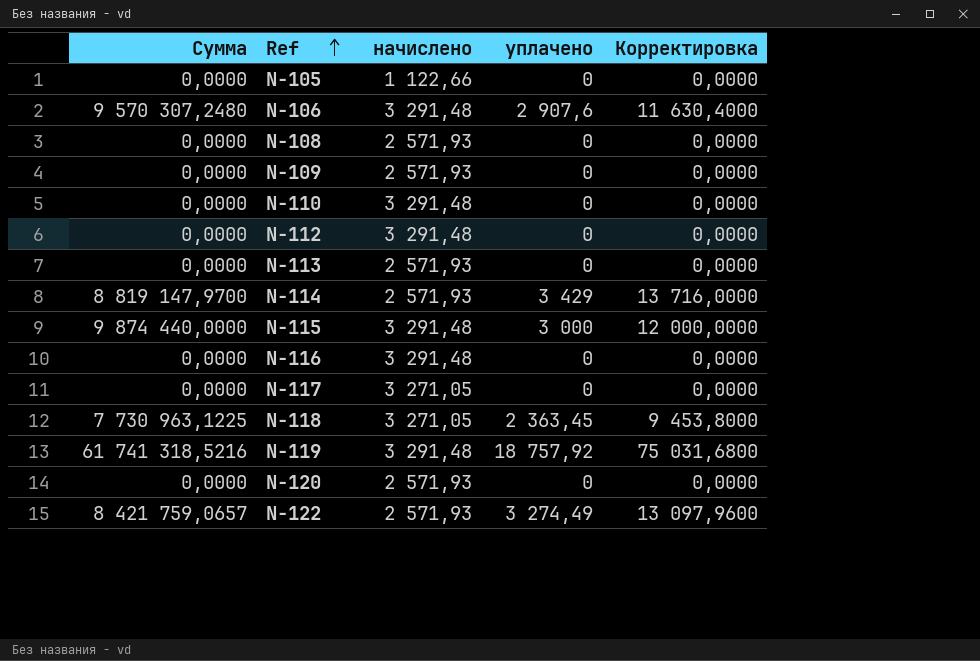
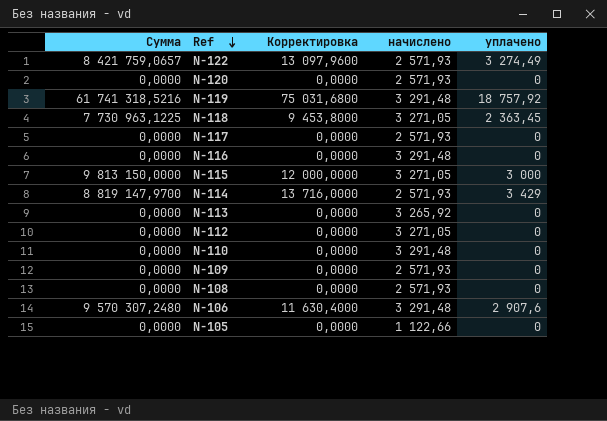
row order: Ref ascending -> Ref descending
column Корректировка | position: 5 -> 3
N-117 | начислено: 3 271,05 -> 2 571,93
N-115 | Сумма: 9 874 440,0000 -> 9 813 150,0000
N-115 | начислено: 3 291,48 -> 3 271,05
N-113 | начислено: 2 571,93 -> 3 265,92
N-112 | начислено: 3 291,48 -> 3 271,05

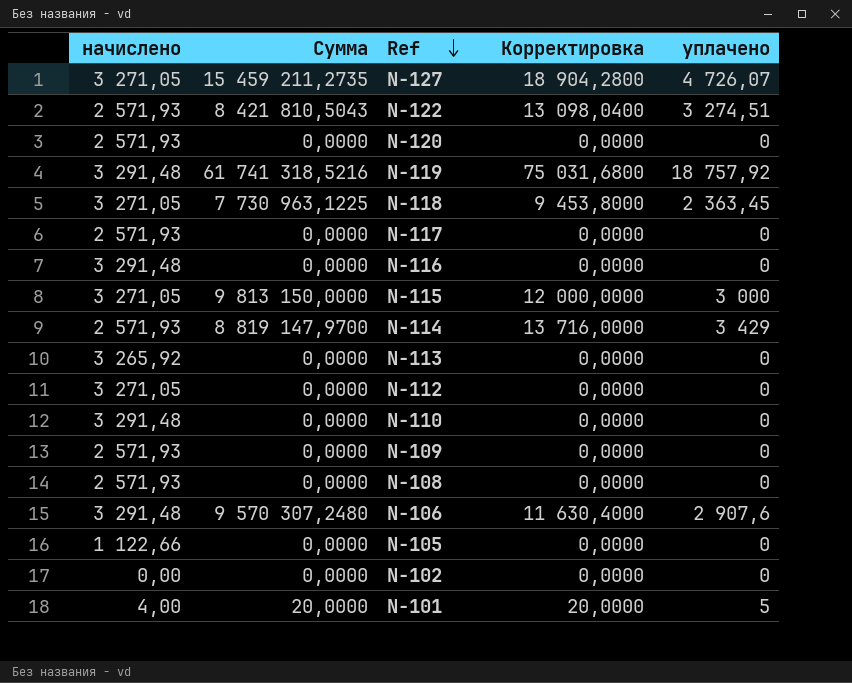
column начислено | position: 4 -> 1
row N-127: none -> 3 271,05 | 15 459 211,2735 | 18 904,2800 | 4 726,07
N-122 | Сумма: 8 421 759,0657 -> 8 421 810,5043
N-122 | Корректировка: 13 097,9600 -> 13 098,0400
N-122 | уплачено: 3 274,49 -> 3 274,51
row N-102: none -> 0,00 | 0,0000 | 0,0000 | 0
row N-101: none -> 4,00 | 20,0000 | 20,0000 | 5

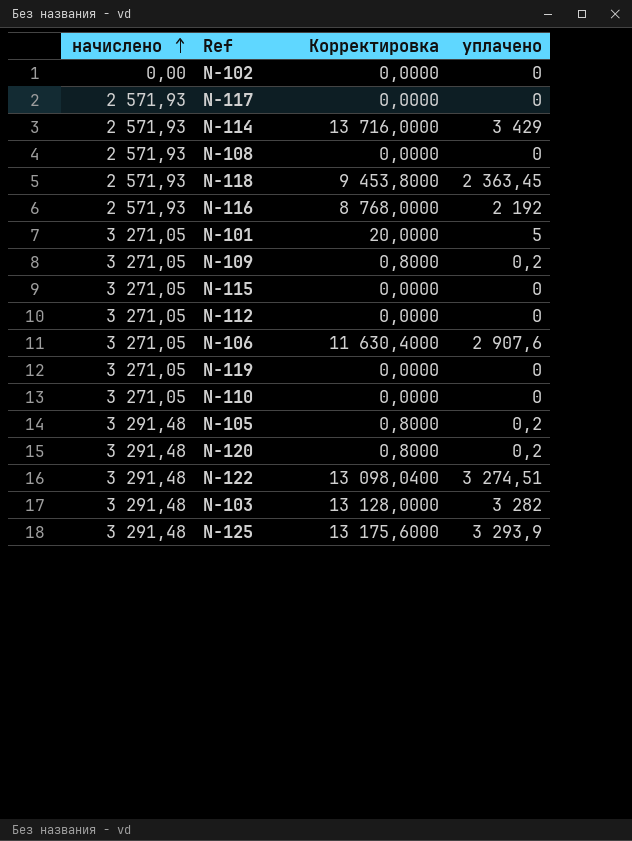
row order: Ref descending -> начислено ascending
column Сумма | formula: [начислено] * [уплачено] -> none
row N-127: 3 271,05 | 15 459 211,2735 | 18 904,2800 | 4 726,07 -> none
row N-113: 3 265,92 | 0,0000 | 0,0000 | 0 -> none
N-118 | начислено: 3 271,05 -> 2 571,93
N-116 | начислено: 3 291,48 -> 2 571,93
N-116 | Корректировка: 0,0000 -> 8 768,0000
N-116 | уплачено: 0 -> 2 192
N-101 | начислено: 4,00 -> 3 271,05
N-109 | начислено: 2 571,93 -> 3 271,05
N-109 | Корректировка: 0,0000 -> 0,8000
N-109 | уплачено: 0 -> 0,2
N-115 | Корректировка: 12 000,0000 -> 0,0000
N-115 | уплачено: 3 000 -> 0
N-106 | начислено: 3 291,48 -> 3 271,05
N-119 | начислено: 3 291,48 -> 3 271,05
N-119 | Корректировка: 75 031,6800 -> 0,0000
N-119 | уплачено: 18 757,92 -> 0
N-110 | начислено: 3 291,48 -> 3 271,05
N-105 | начислено: 1 122,66 -> 3 291,48
N-105 | Корректировка: 0,0000 -> 0,8000
N-105 | уплачено: 0 -> 0,2
N-120 | начислено: 2 571,93 -> 3 291,48
N-120 | Корректировка: 0,0000 -> 0,8000
N-120 | уплачено: 0 -> 0,2
N-122 | начислено: 2 571,93 -> 3 291,48
row N-103: none -> 3 291,48 | 13 128,0000 | 3 282
row N-125: none -> 3 291,48 | 13 175,6000 | 3 293,9

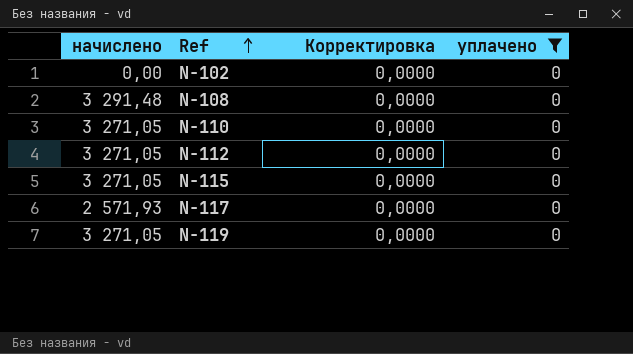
filter: none -> уплачено = 0
row order: начислено ascending -> Ref ascending
N-108 | начислено: 2 571,93 -> 3 291,48

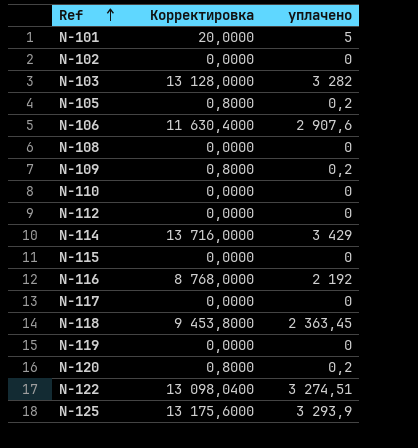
filter: уплачено = 0 -> none
column начислено | position: 1 -> none

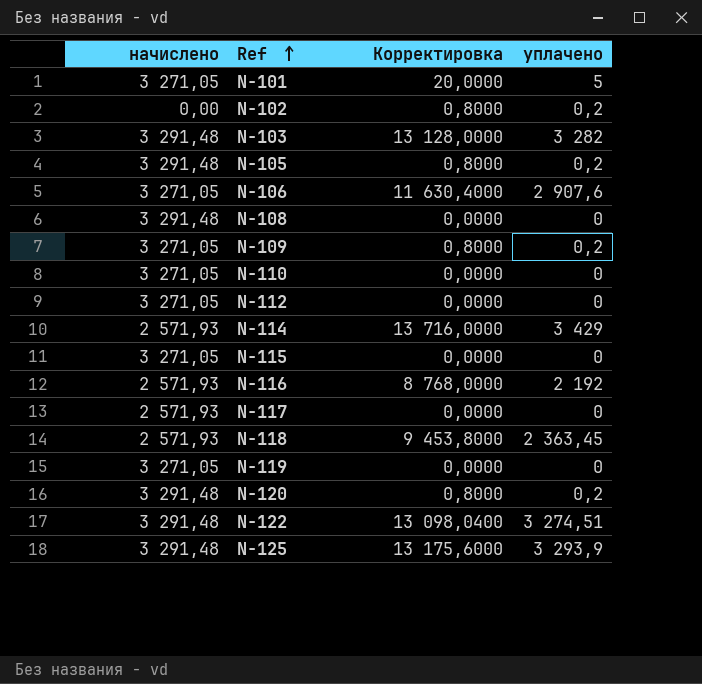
column начислено | position: none -> 1
N-102 | Корректировка: 0,0000 -> 0,8000
N-102 | уплачено: 0 -> 0,2

